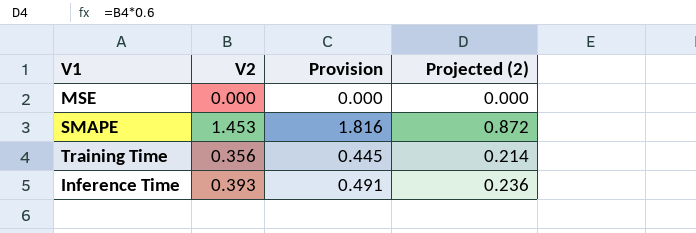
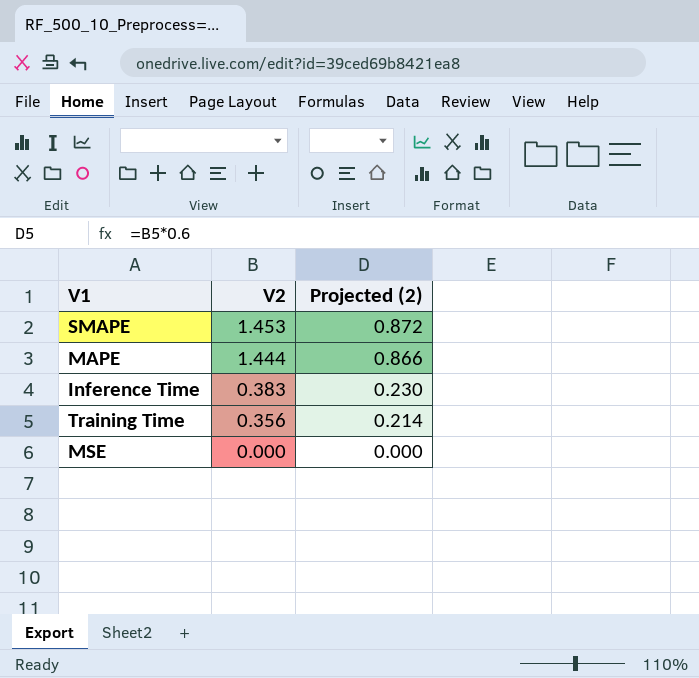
row order: none -> V2 descending
column Provision | formula: [V2] * 1.25 -> none
row MAPE: none -> 1.444 | 0.866
Inference Time | V2: 0.393 -> 0.383
Inference Time | Projected (2): 0.236 -> 0.230

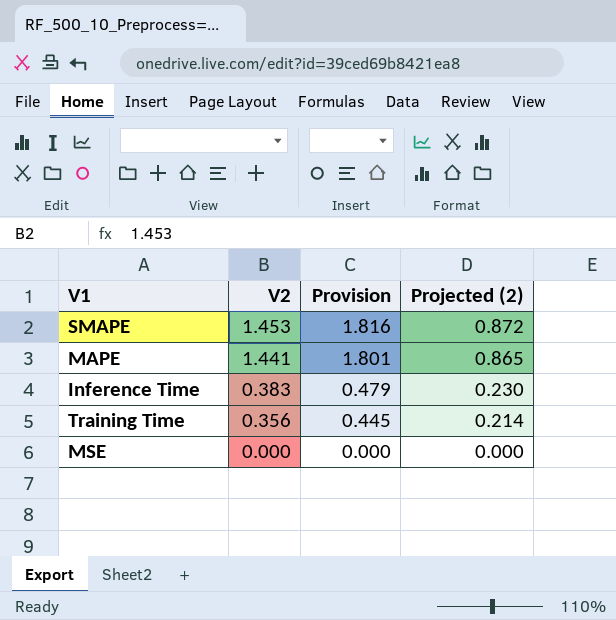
column Provision | formula: none -> [V2] * 1.25
MAPE | V2: 1.444 -> 1.441
MAPE | Projected (2): 0.866 -> 0.865

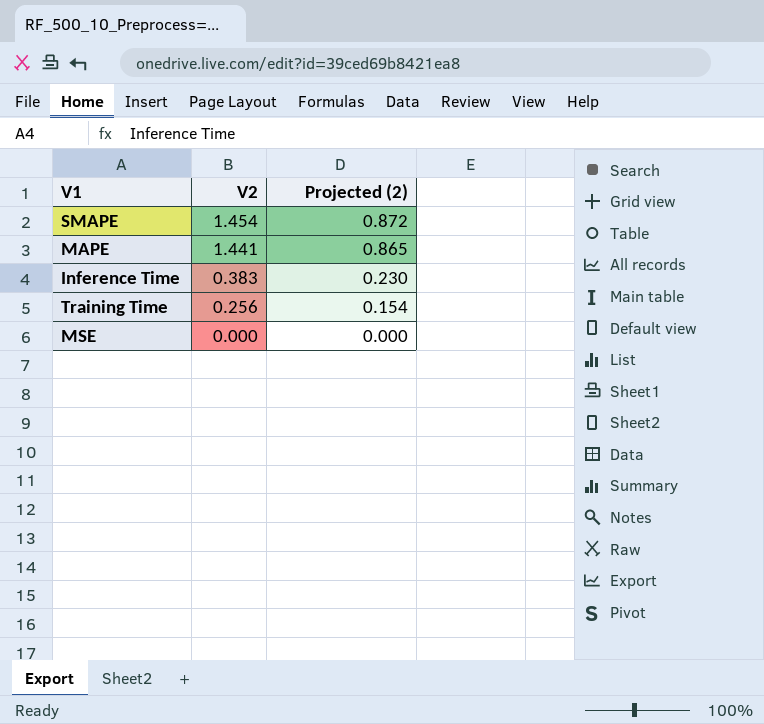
column Provision | formula: [V2] * 1.25 -> none
SMAPE | V2: 1.453 -> 1.454
Training Time | V2: 0.356 -> 0.256
Training Time | Projected (2): 0.214 -> 0.154

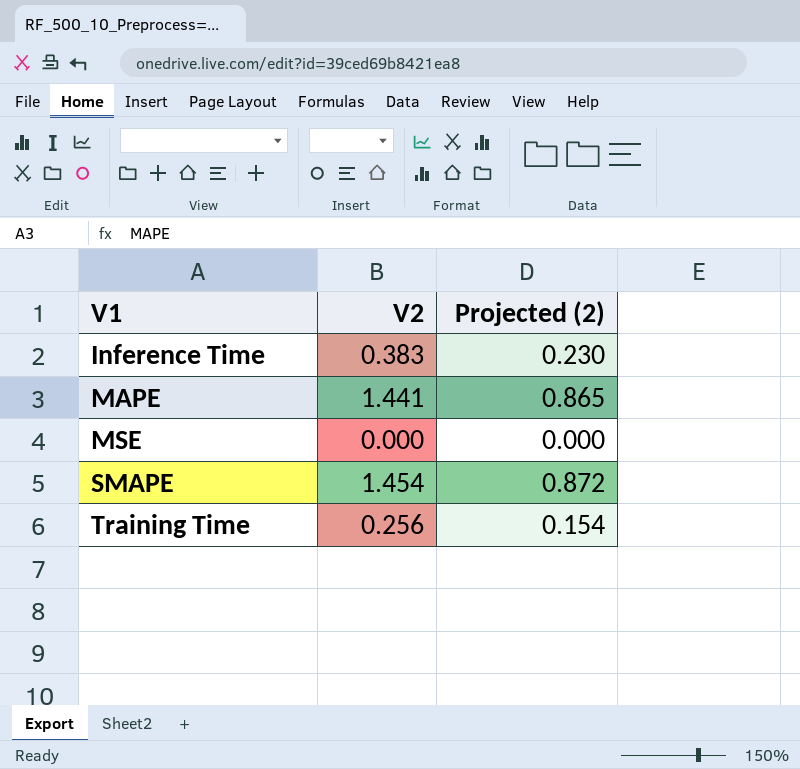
row order: V2 descending -> V1 ascending

